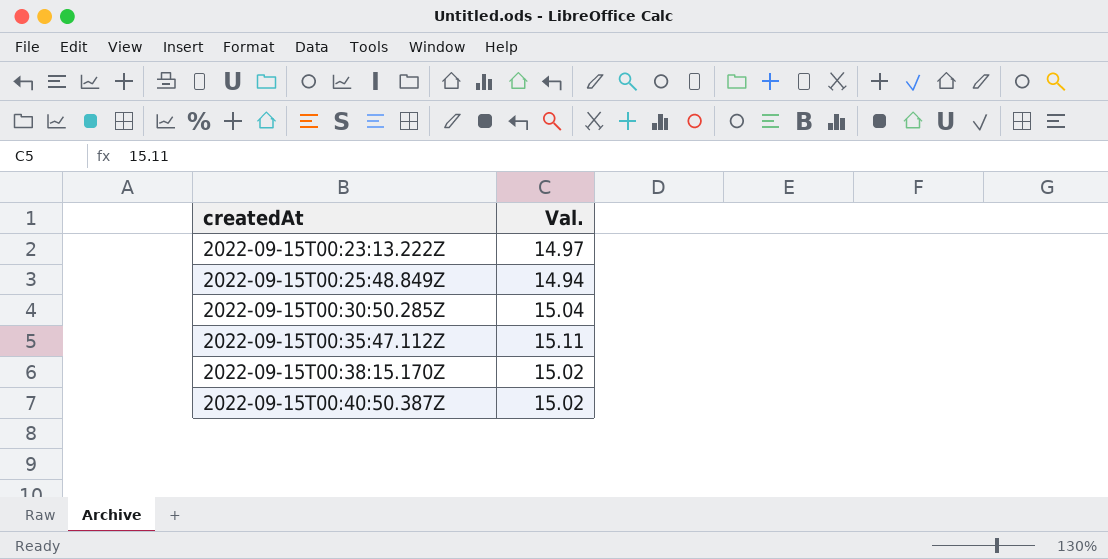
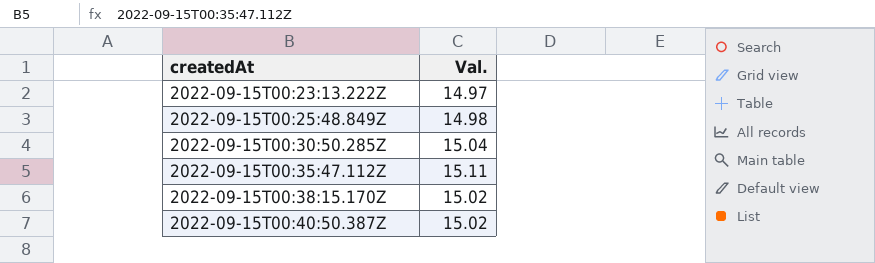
2022-09-15T00:25:48.849Z | Val.: 14.94 -> 14.98

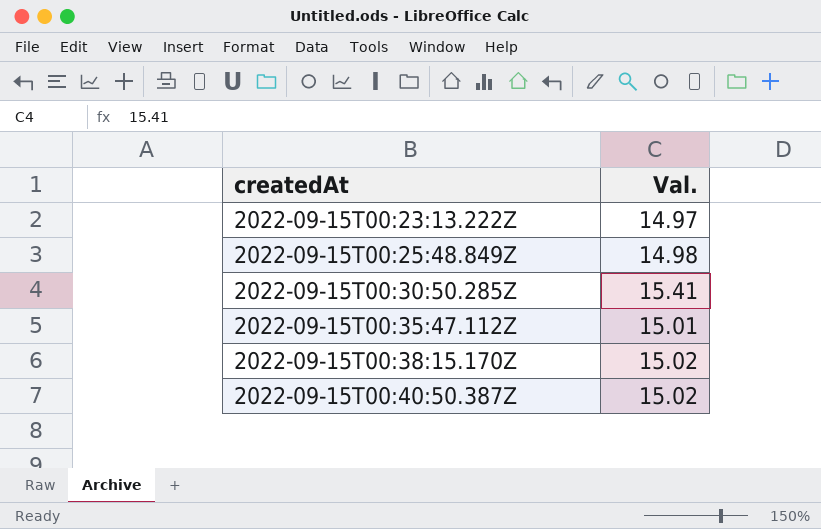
2022-09-15T00:30:50.285Z | Val.: 15.04 -> 15.41
2022-09-15T00:35:47.112Z | Val.: 15.11 -> 15.01

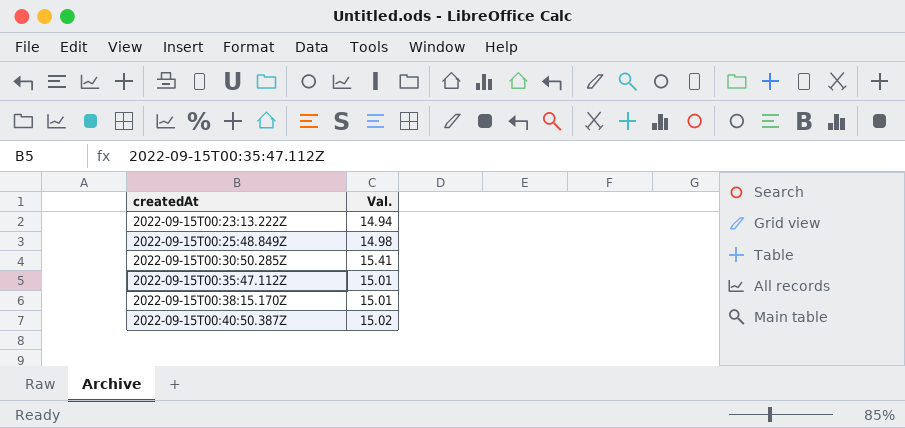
2022-09-15T00:23:13.222Z | Val.: 14.97 -> 14.94
2022-09-15T00:38:15.170Z | Val.: 15.02 -> 15.01

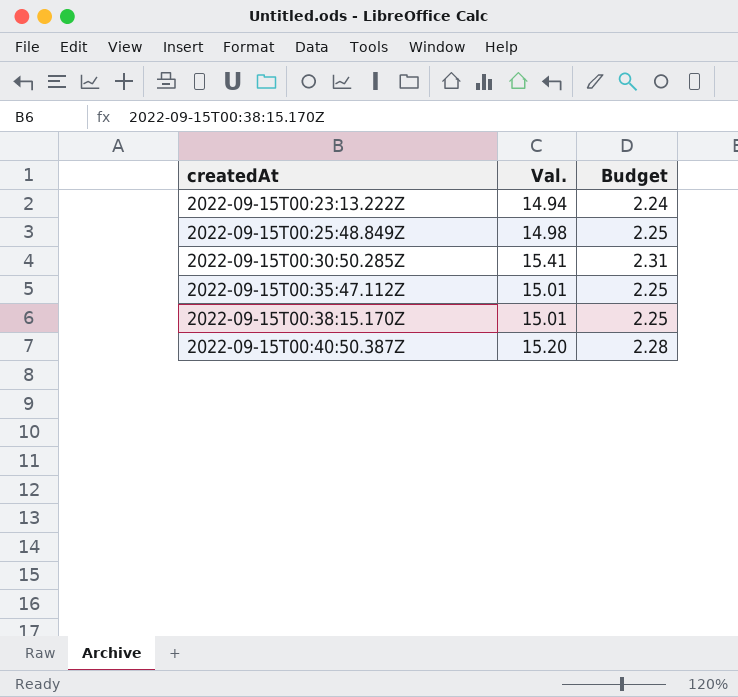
column Budget | formula: none -> [Val.] * 0.15
2022-09-15T00:40:50.387Z | Val.: 15.02 -> 15.20

